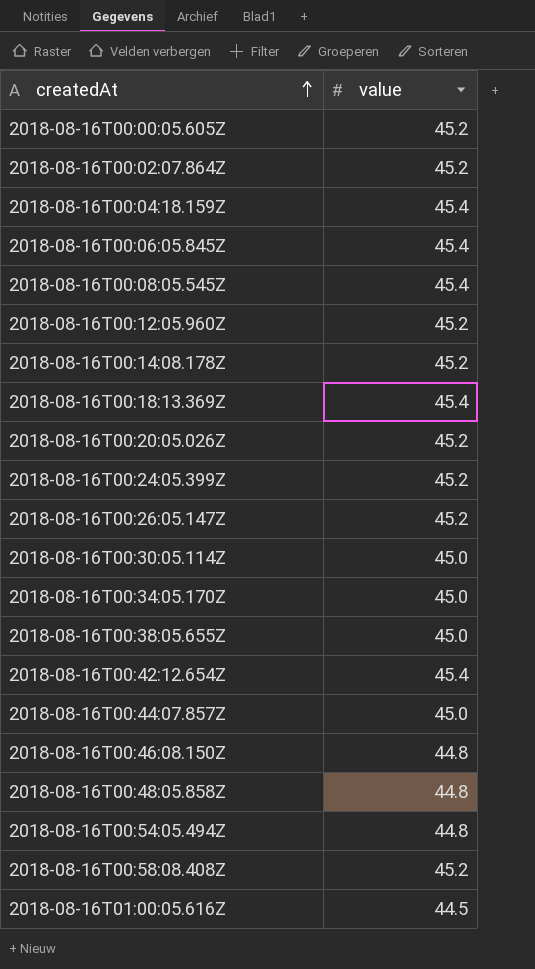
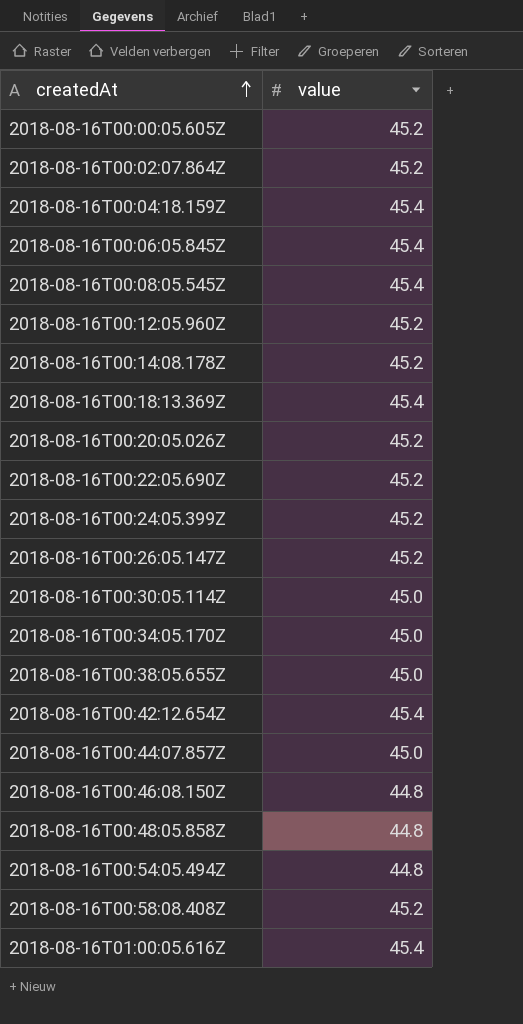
row 2018-08-16T00:22:05.690Z: none -> 45.2
2018-08-16T01:00:05.616Z | value: 44.5 -> 45.4

